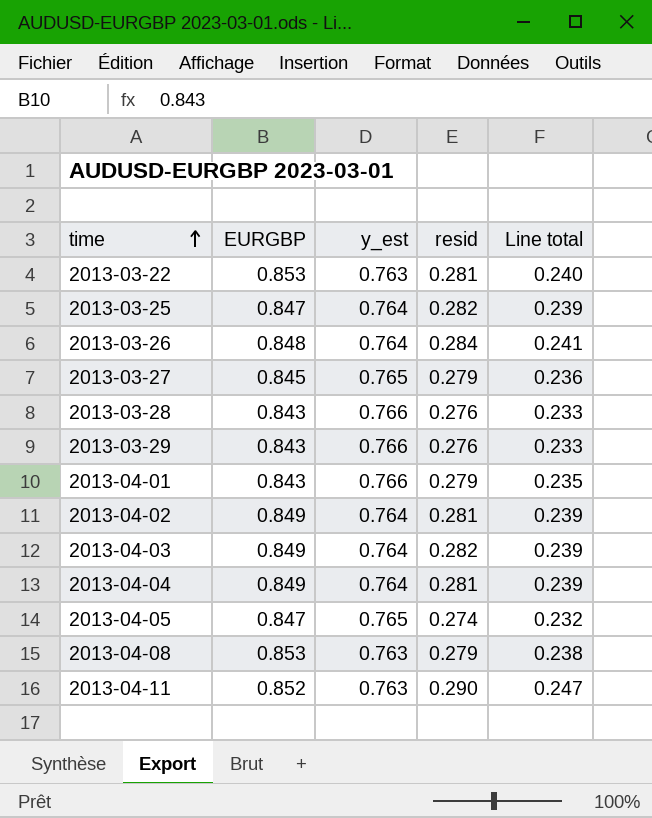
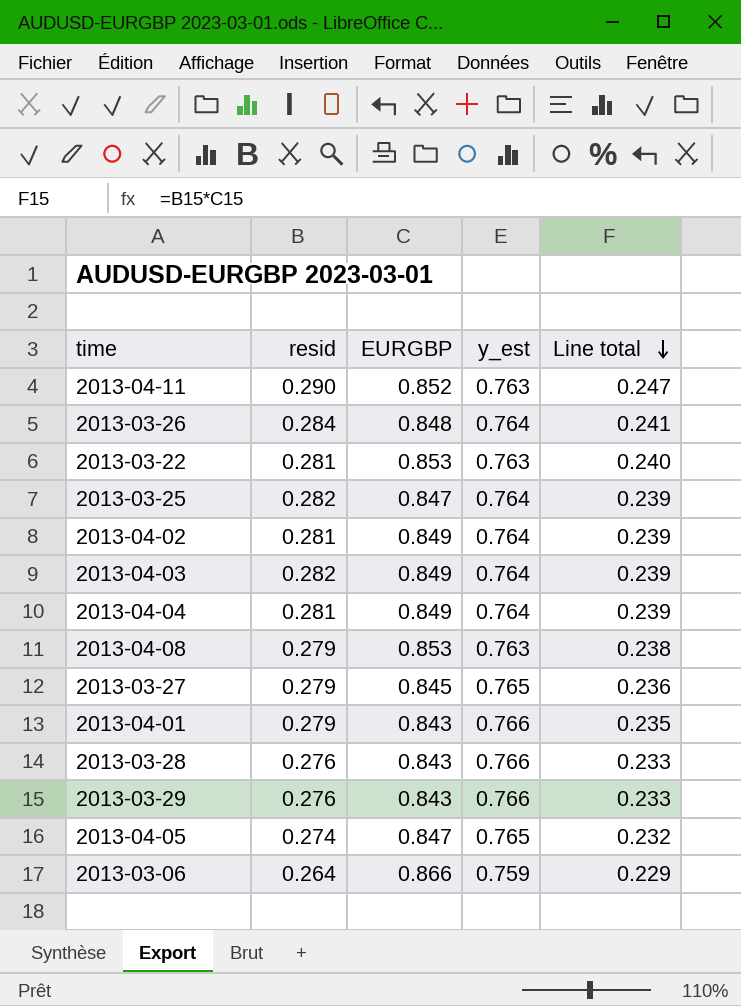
row order: time ascending -> Line total descending
column resid | position: 4 -> 2
row 2013-03-06: none -> 0.264 | 0.866 | 0.759 | 0.229

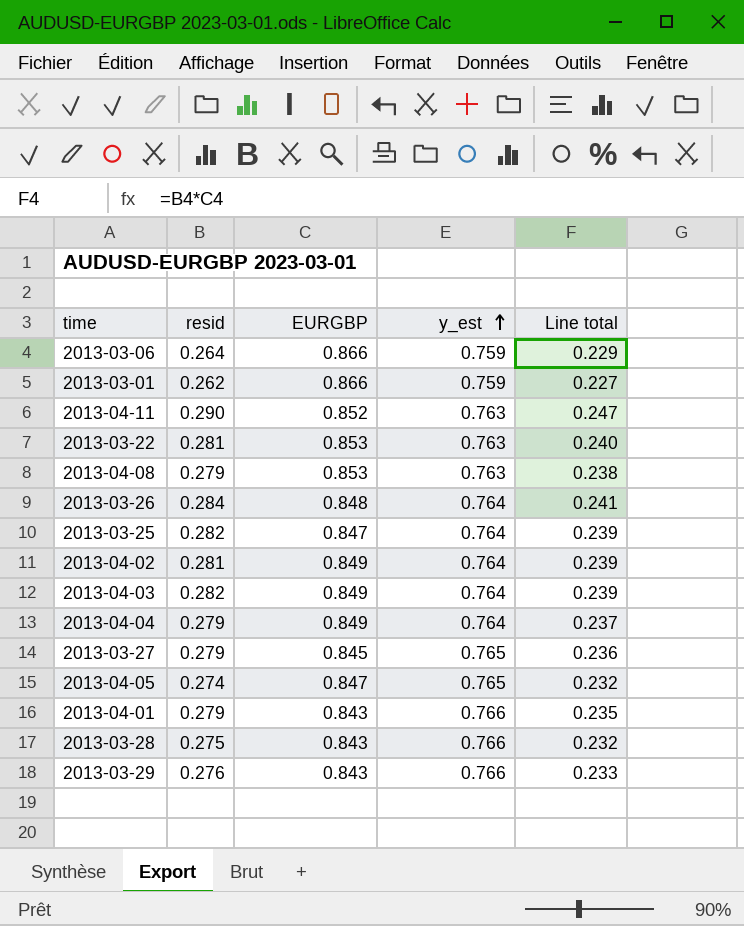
row order: Line total descending -> y_est ascending
row 2013-03-01: none -> 0.262 | 0.866 | 0.759 | 0.227
2013-04-04 | resid: 0.281 -> 0.279
2013-04-04 | Line total: 0.239 -> 0.237
2013-03-28 | resid: 0.276 -> 0.275
2013-03-28 | Line total: 0.233 -> 0.232

